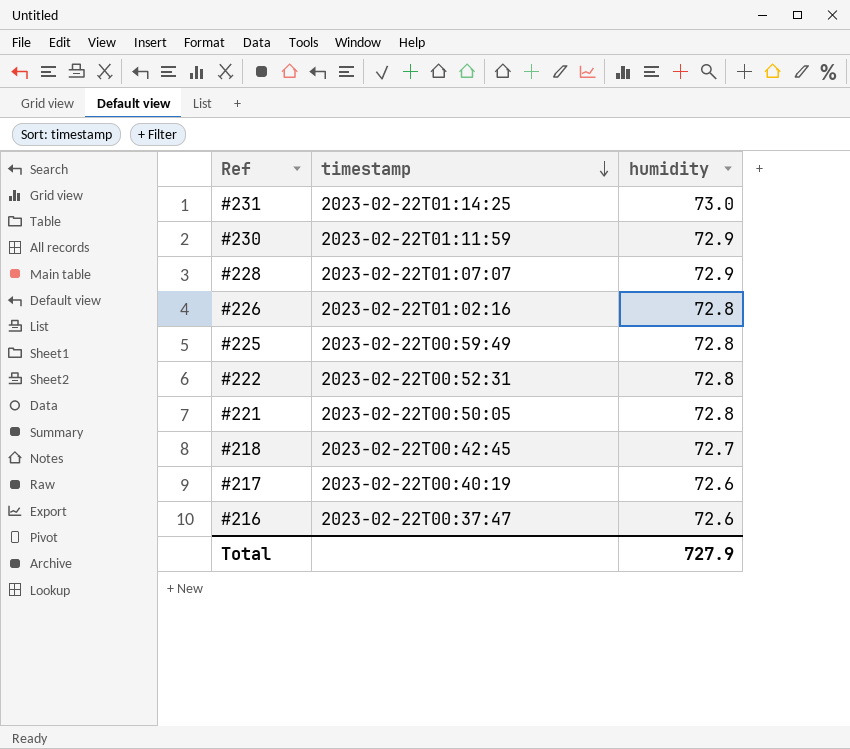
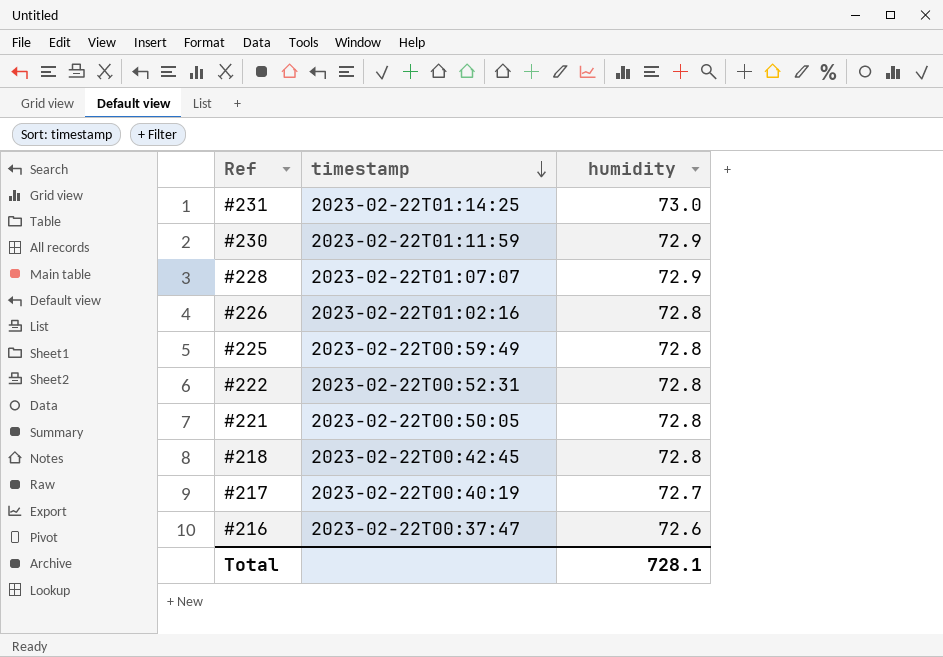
#218 | humidity: 72.7 -> 72.8
#217 | humidity: 72.6 -> 72.7
Total | humidity: 727.9 -> 728.1

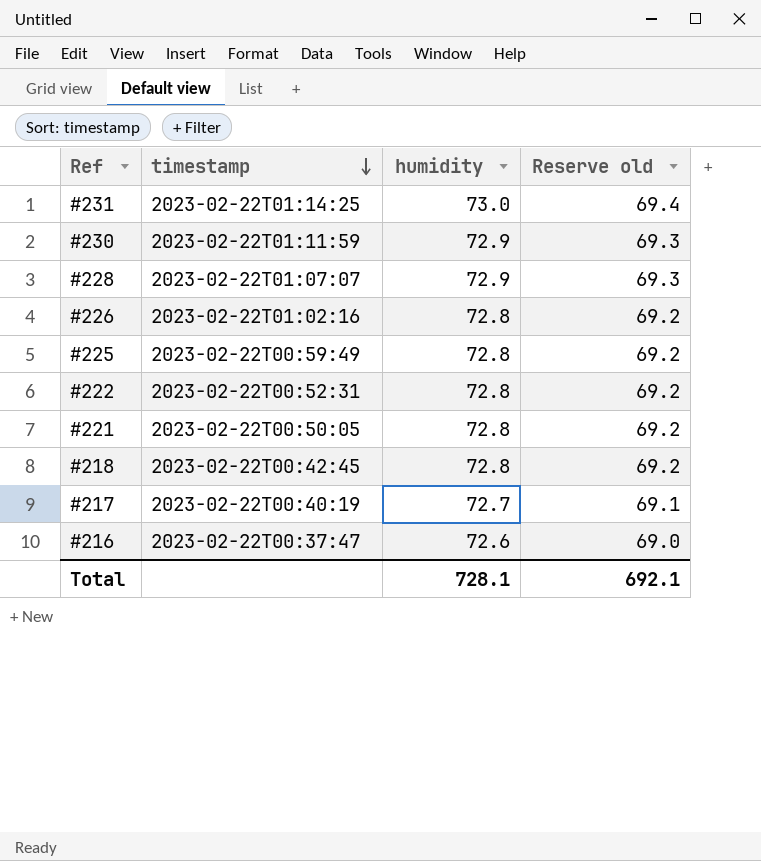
column Reserve old | formula: none -> [humidity] * 0.95

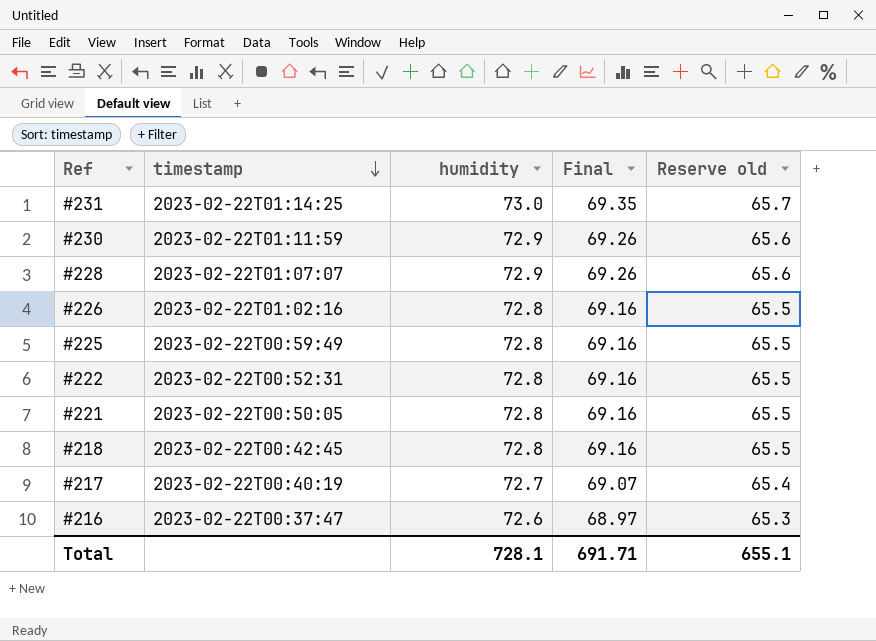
column Final | formula: none -> [humidity] * 0.95
column Reserve old | formula: [humidity] * 0.95 -> [humidity] * 0.9
Total | Reserve old: 692.1 -> 655.1

